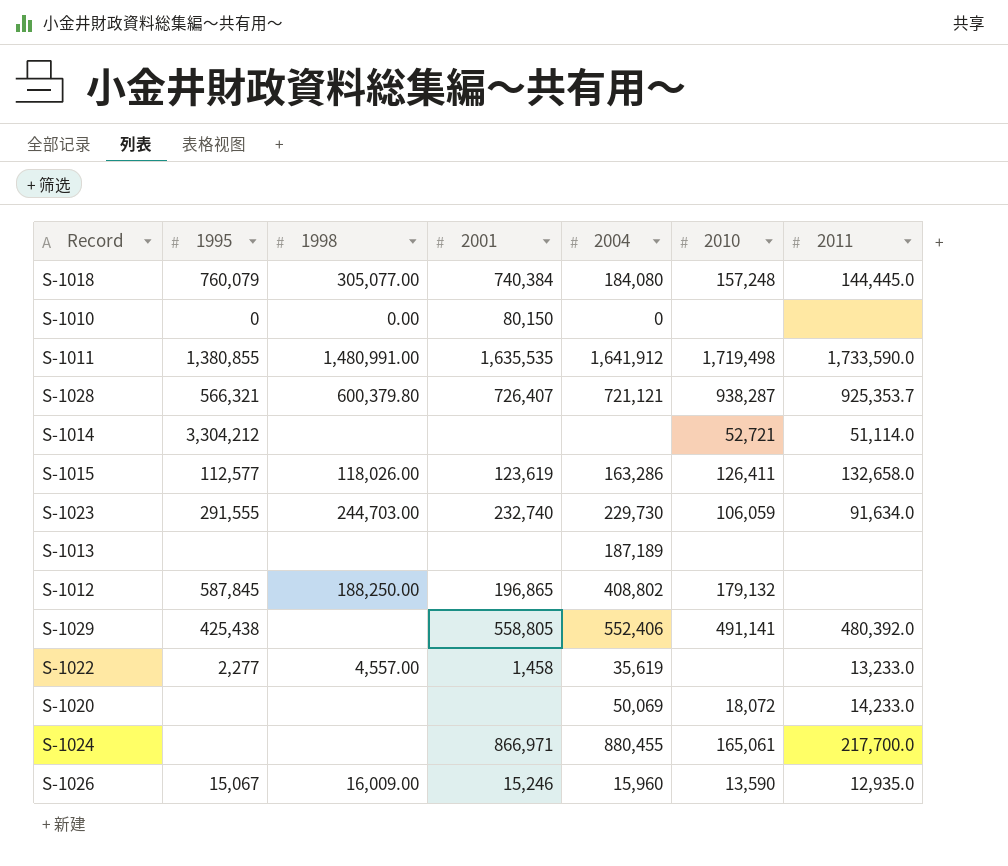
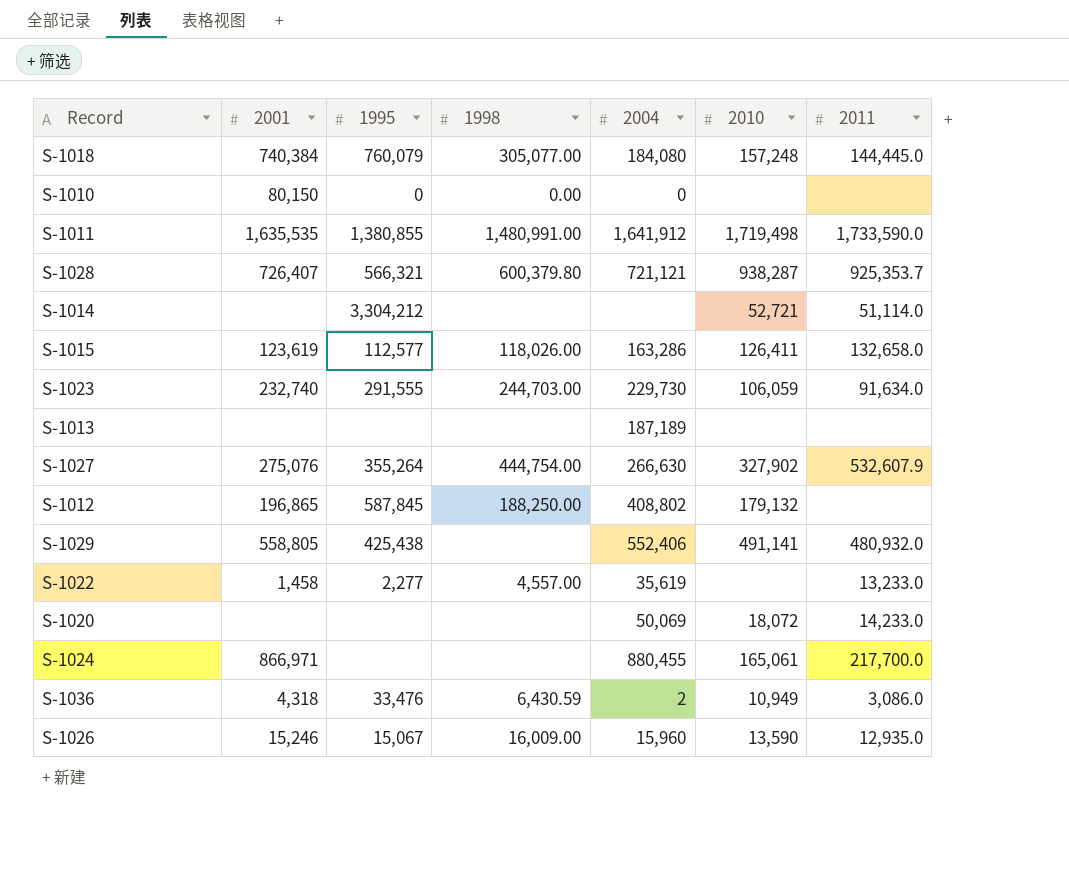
column 2001 | position: 4 -> 2
row S-1027: none -> 275,076 | 355,264 | 444,754.00 | 266,630 | 327,902 | 532,607.9
S-1029 | 2011: 480,392.0 -> 480,932.0
row S-1036: none -> 4,318 | 33,476 | 6,430.59 | 2 | 10,949 | 3,086.0

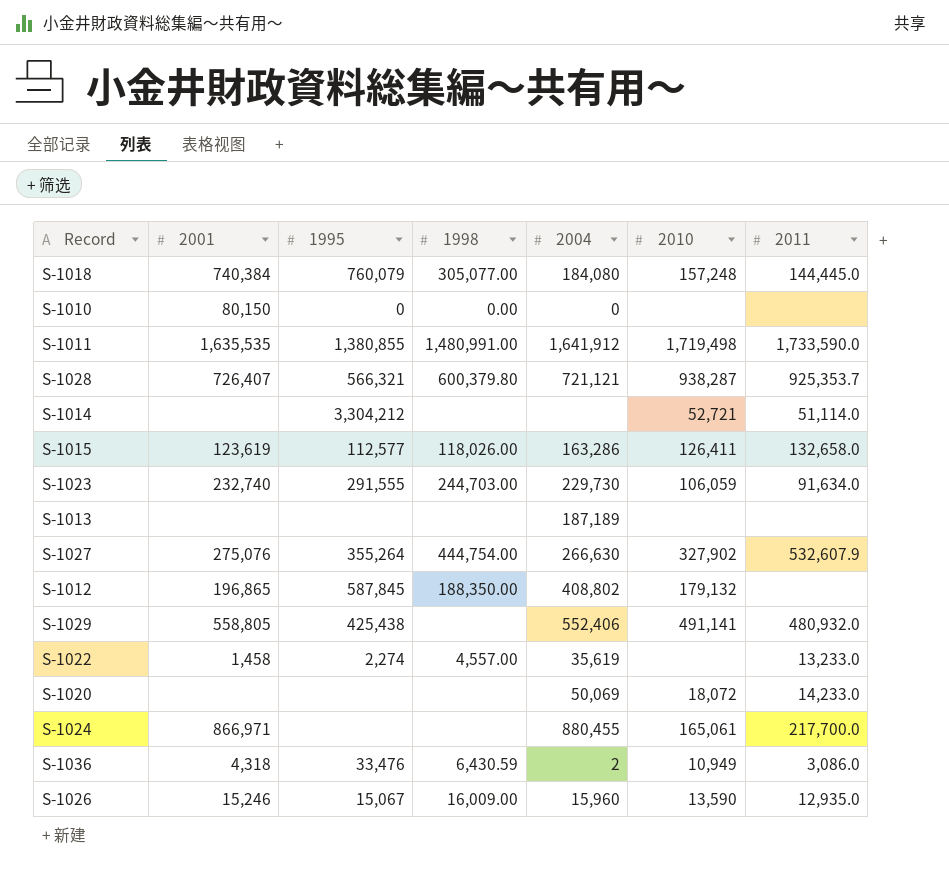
S-1012 | 1998: 188,250.00 -> 188,350.00
S-1022 | 1995: 2,277 -> 2,274

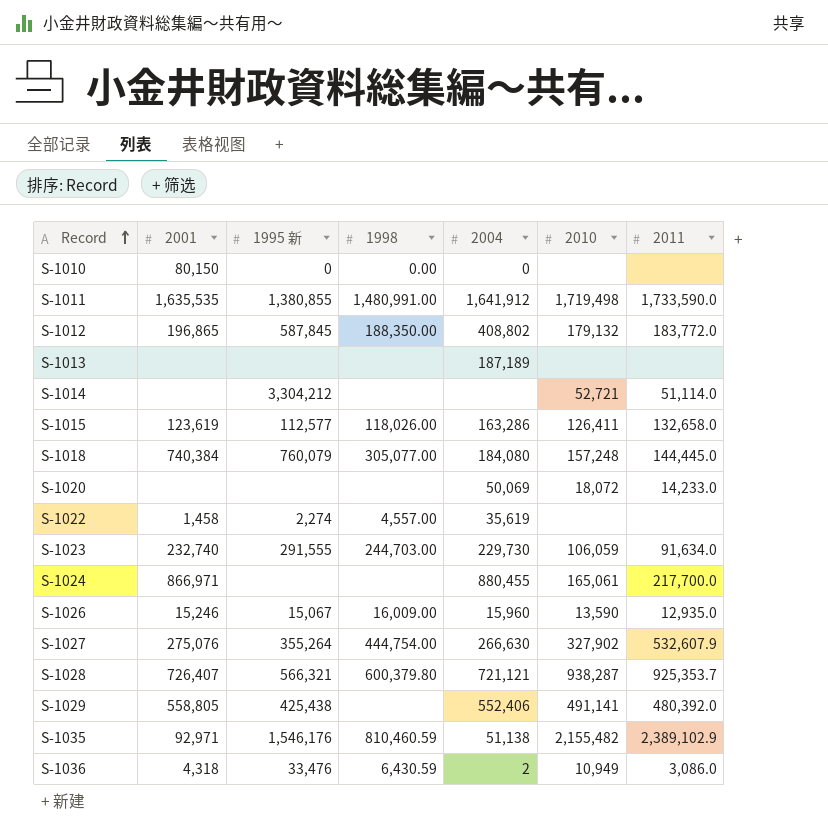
row order: none -> Record ascending
column name: 1995 -> 1995 新
S-1012 | 2011: none -> 183,772.0
S-1022 | 2011: 13,233.0 -> none
S-1029 | 2011: 480,932.0 -> 480,392.0
row S-1035: none -> 92,971 | 1,546,176 | 810,460.59 | 51,138 | 2,155,482 | 2,389,102.9

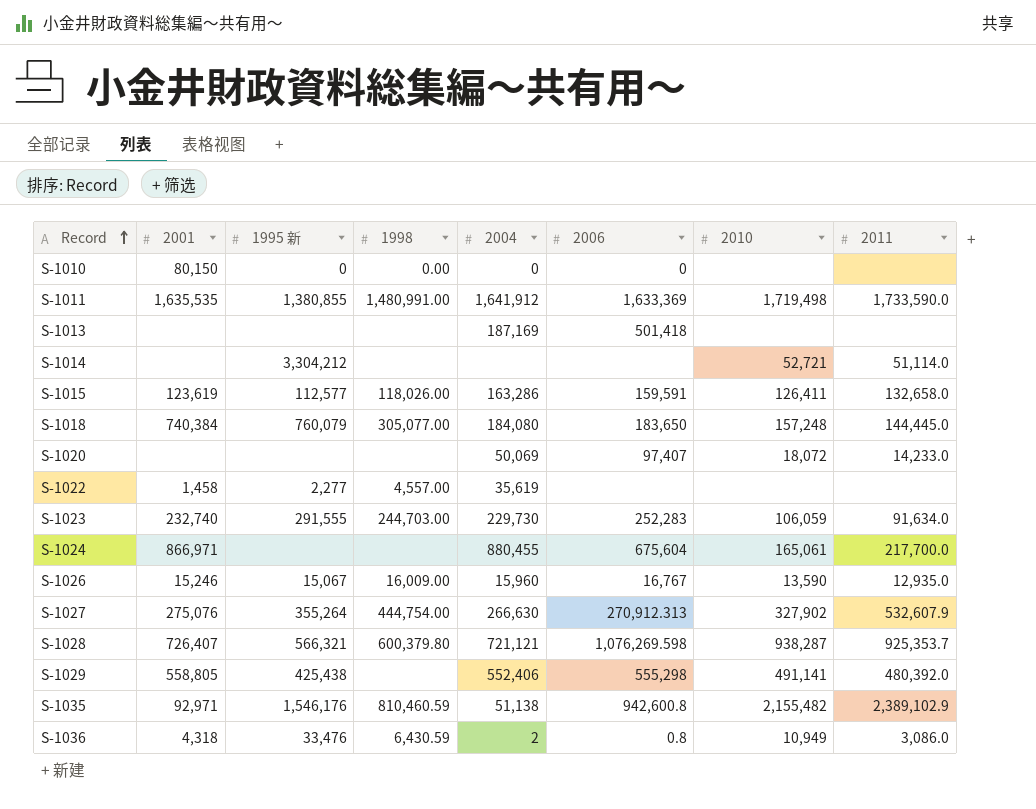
column 2006 | position: none -> 6
row S-1012: 196,865 | 587,845 | 188,350.00 | 408,802 | 179,132 | 183,772.0 -> none
S-1013 | 2004: 187,189 -> 187,169
S-1022 | 1995 新: 2,274 -> 2,277

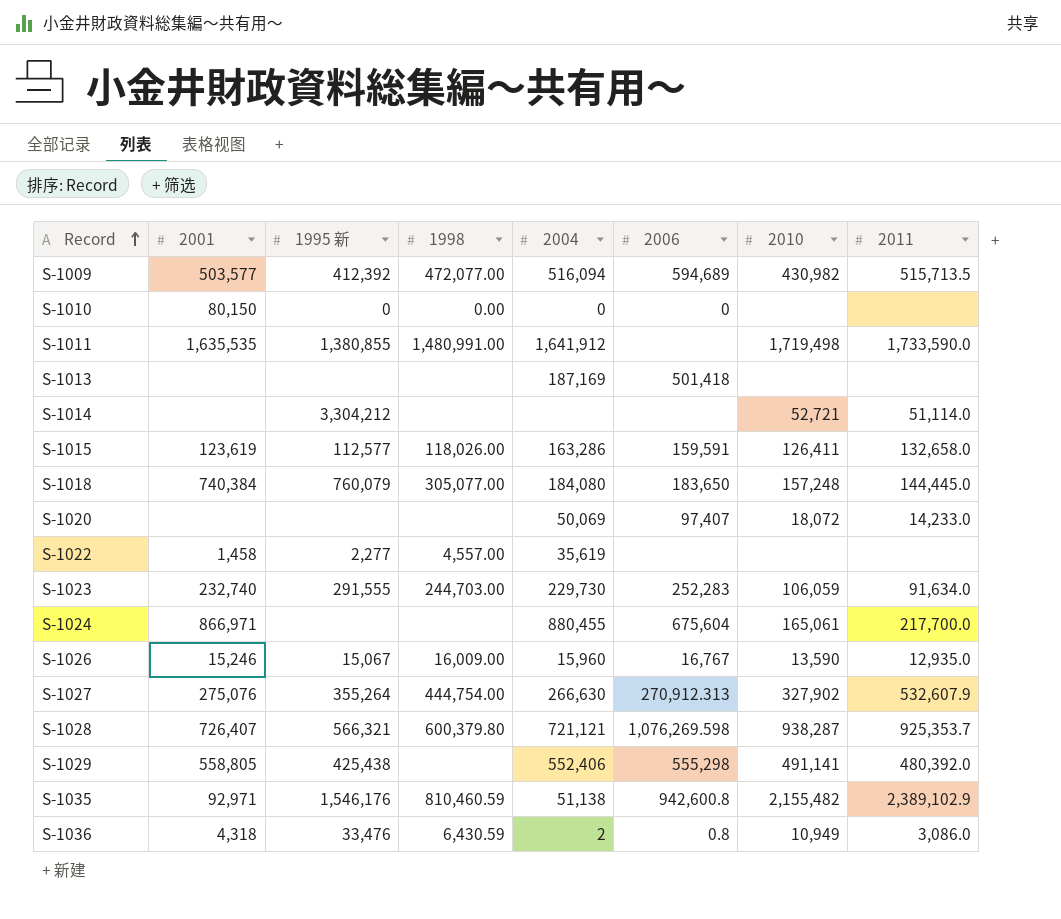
row S-1009: none -> 503,577 | 412,392 | 472,077.00 | 516,094 | 594,689 | 430,982 | 515,713.5
S-1011 | 2006: 1,633,369 -> none

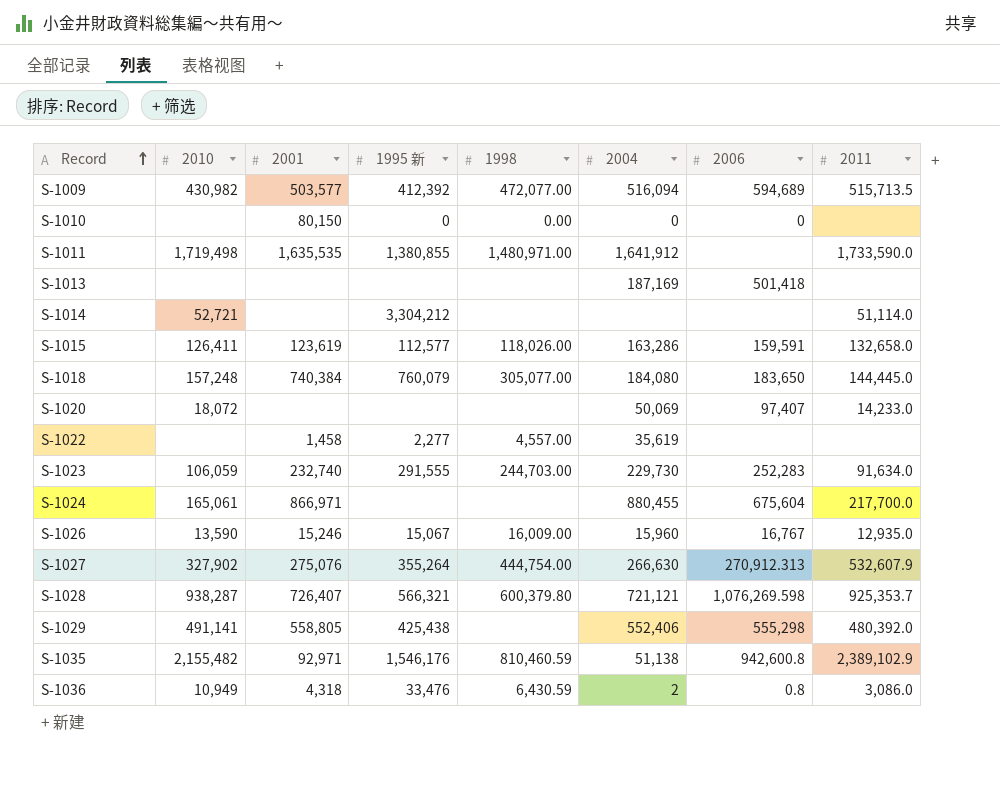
column 2010 | position: 7 -> 2
S-1011 | 1998: 1,480,991.00 -> 1,480,971.00

